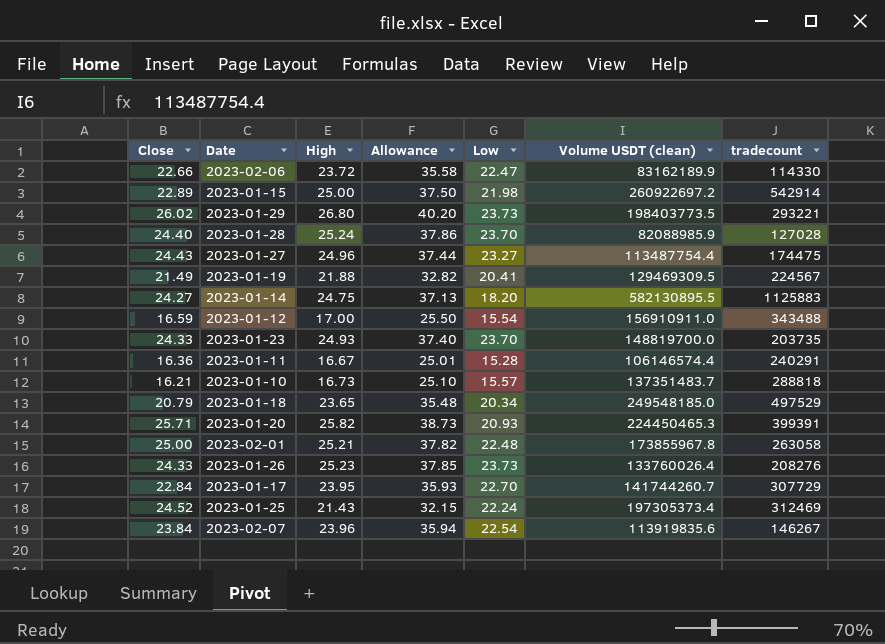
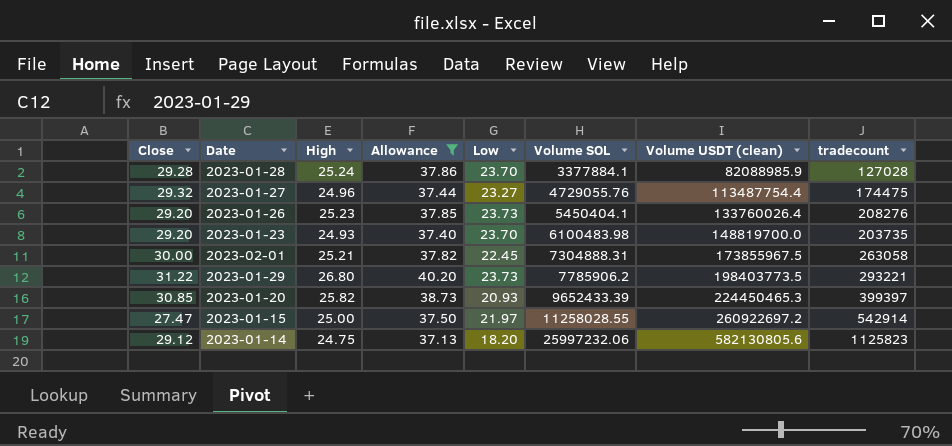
filter: none -> Allowance >= 37.13
row order: none -> Volume SOL ascending
column Volume SOL | position: none -> 6
2023-01-28 | Close: 24.40 -> 29.28
2023-01-27 | Close: 24.43 -> 29.32
2023-01-26 | Close: 24.33 -> 29.20
2023-01-23 | Close: 24.33 -> 29.20
2023-02-01 | Close: 25.00 -> 30.00
2023-02-01 | Low: 22.48 -> 22.45
2023-02-01 | Volume USDT (clean): 173855967.8 -> 173855967.5
2023-01-29 | Close: 26.02 -> 31.22
2023-01-20 | Close: 25.71 -> 30.85
2023-01-20 | tradecount: 399391 -> 399397
2023-01-15 | Close: 22.89 -> 27.47
2023-01-15 | Low: 21.98 -> 21.97
2023-01-14 | Close: 24.27 -> 29.12
2023-01-14 | Volume USDT (clean): 582130895.5 -> 582130805.6
2023-01-14 | tradecount: 1125883 -> 1125823

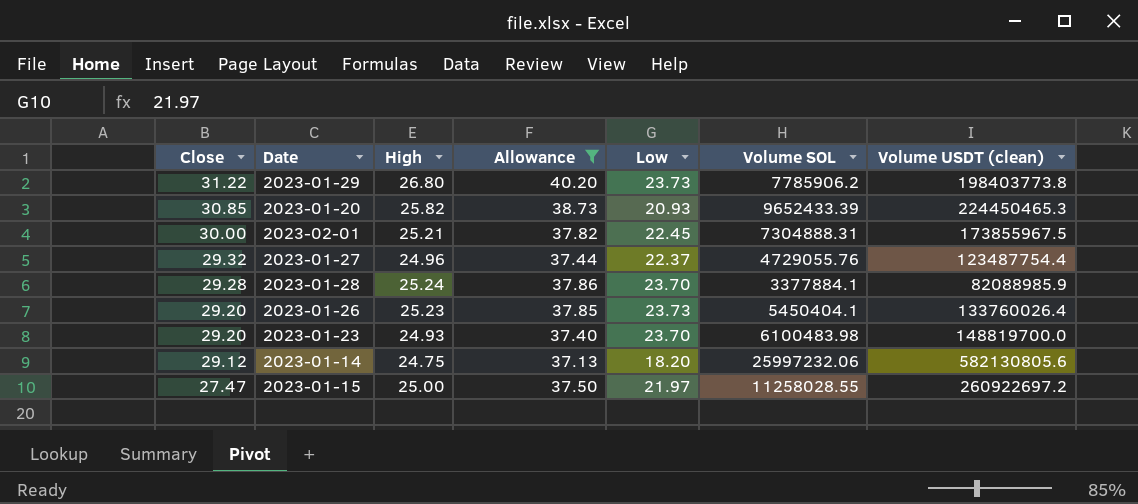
row order: Volume SOL ascending -> Close descending
column tradecount | position: 8 -> none
2023-01-29 | Volume USDT (clean): 198403773.5 -> 198403773.8
2023-01-27 | Low: 23.27 -> 22.37
2023-01-27 | Volume USDT (clean): 113487754.4 -> 123487754.4

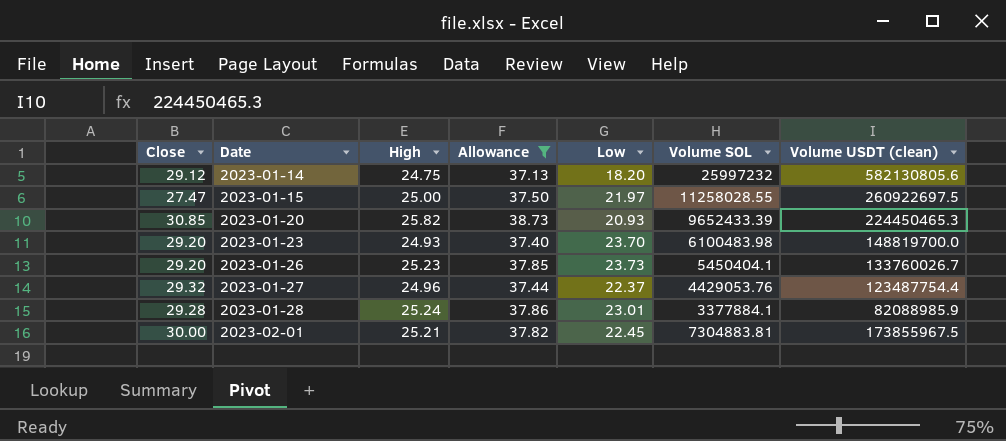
row order: Close descending -> Date ascending
row 2023-01-29: 31.22 | 26.80 | 40.20 | 23.73 | 7785906.2 | 198403773.8 -> none
2023-01-14 | Volume SOL: 25997232.06 -> 25997232
2023-01-15 | Volume USDT (clean): 260922697.2 -> 260922697.5
2023-01-26 | Volume USDT (clean): 133760026.4 -> 133760026.7
2023-01-27 | Volume SOL: 4729055.76 -> 4429053.76
2023-01-28 | Low: 23.70 -> 23.01
2023-02-01 | Volume SOL: 7304888.31 -> 7304883.81

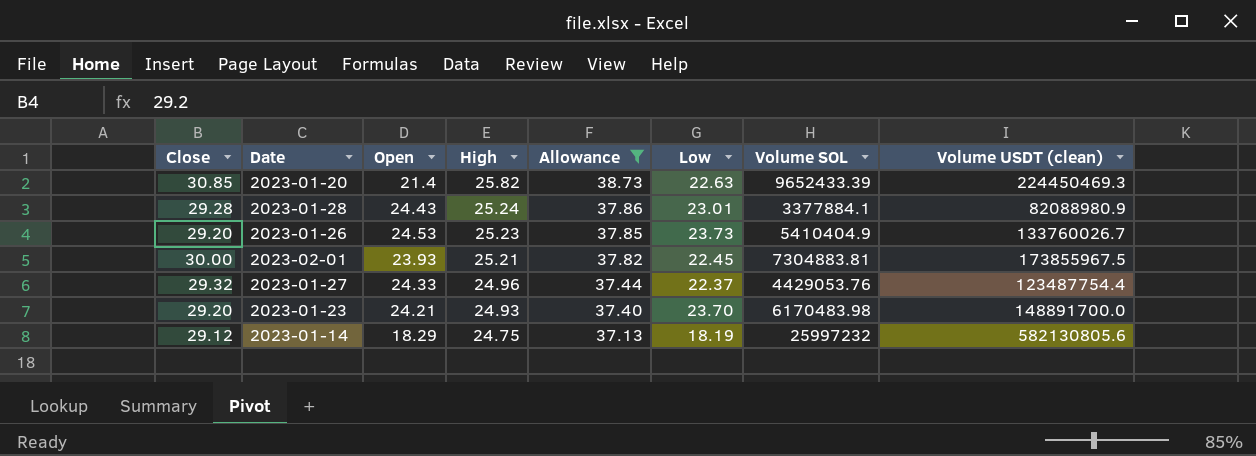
row order: Date ascending -> High descending
column Open | position: none -> 3
row 2023-01-15: 27.47 | 25.00 | 37.50 | 21.97 | 11258028.55 | 260922697.5 -> none
2023-01-20 | Low: 20.93 -> 22.63
2023-01-20 | Volume USDT (clean): 224450465.3 -> 224450469.3
2023-01-28 | Volume USDT (clean): 82088985.9 -> 82088980.9
2023-01-26 | Volume SOL: 5450404.1 -> 5410404.9
2023-01-23 | Volume SOL: 6100483.98 -> 6170483.98
2023-01-23 | Volume USDT (clean): 148819700.0 -> 148891700.0
2023-01-14 | Low: 18.20 -> 18.19

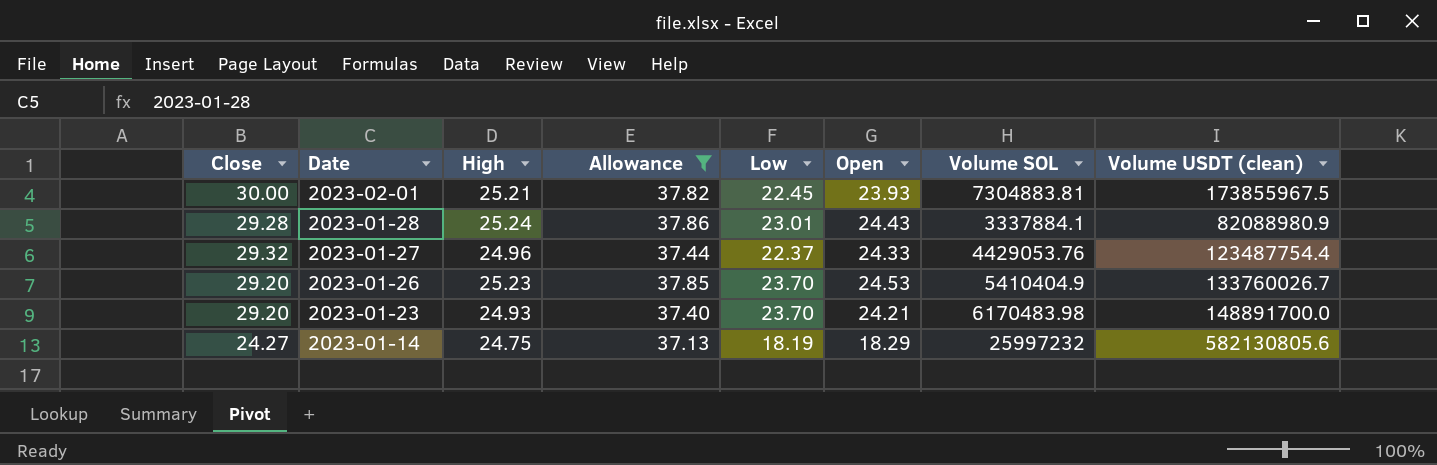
row order: High descending -> Date descending
column Open | position: 3 -> 6
row 2023-01-20: 30.85 | 21.4 | 25.82 | 38.73 | 22.63 | 9652433.39 | 224450469.3 -> none
2023-01-28 | Volume SOL: 3377884.1 -> 3337884.1
2023-01-26 | Low: 23.73 -> 23.70
2023-01-14 | Close: 29.12 -> 24.27

